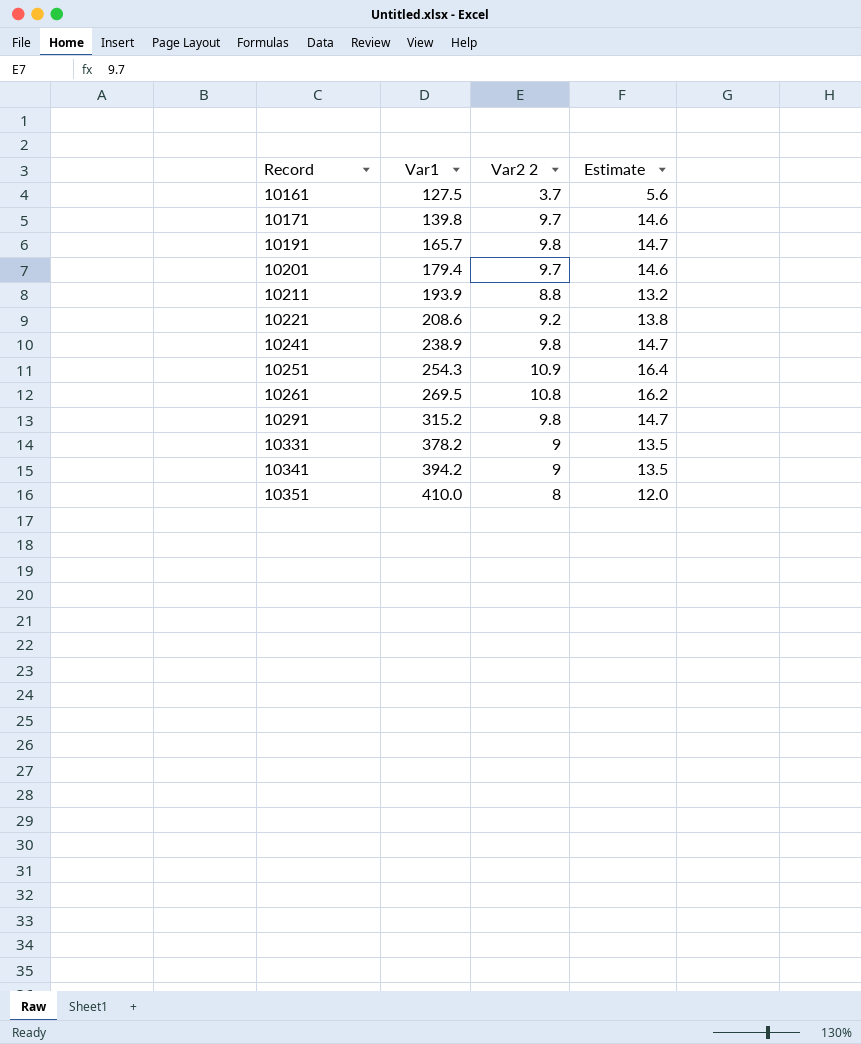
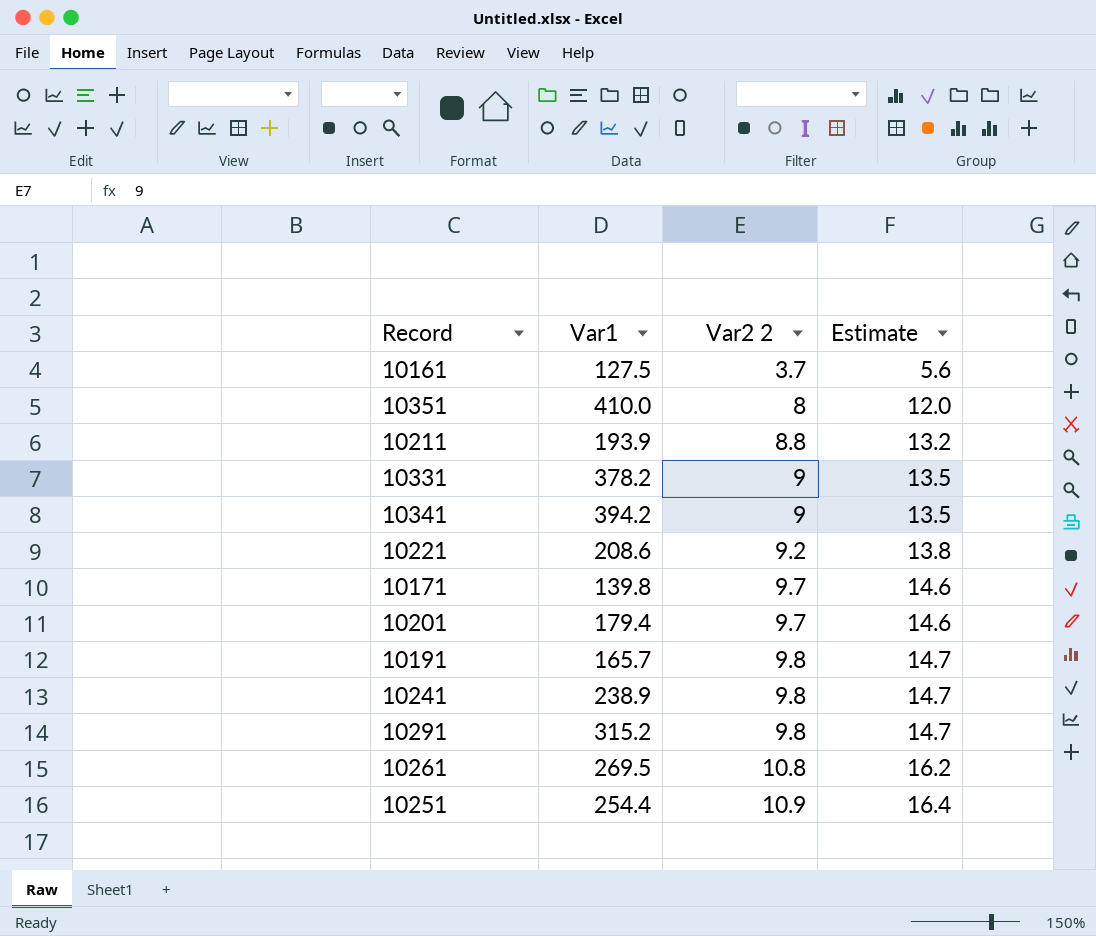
row order: Record ascending -> Var2 2 ascending
10251 | Var1: 254.3 -> 254.4

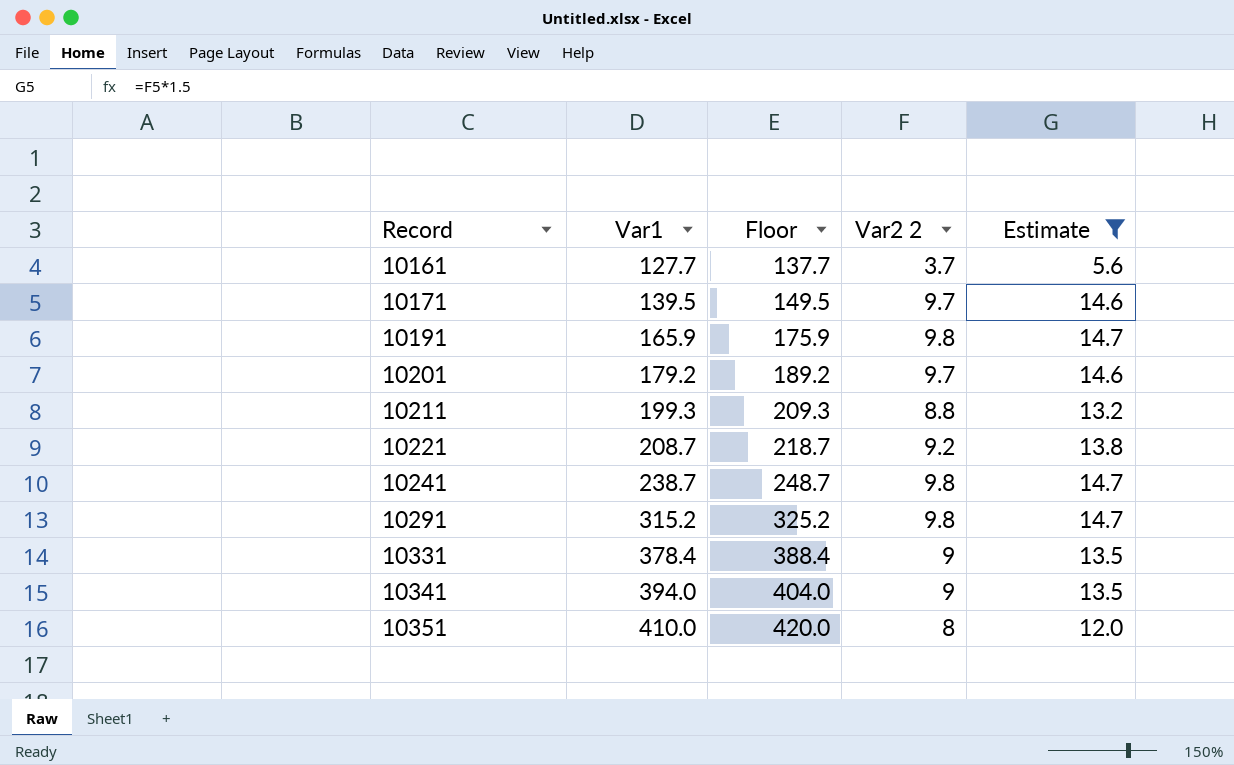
filter: none -> Estimate <= 14.7
row order: Var2 2 ascending -> Record ascending
column Floor | formula: none -> [Var1] + 10
10161 | Var1: 127.5 -> 127.7
10171 | Var1: 139.8 -> 139.5
10191 | Var1: 165.7 -> 165.9
10201 | Var1: 179.4 -> 179.2
10211 | Var1: 193.9 -> 199.3
10221 | Var1: 208.6 -> 208.7
10241 | Var1: 238.9 -> 238.7
10331 | Var1: 378.2 -> 378.4
10341 | Var1: 394.2 -> 394.0

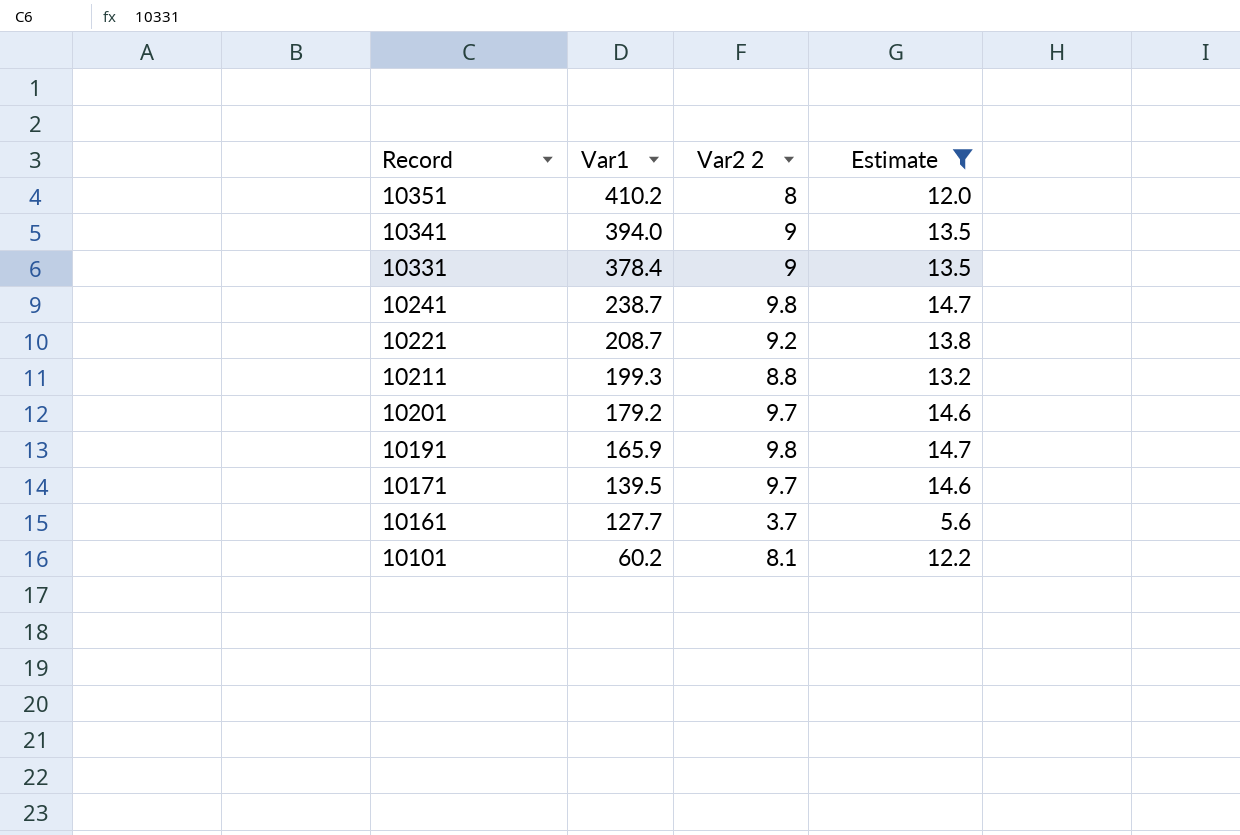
row order: Record ascending -> Record descending
column Floor | formula: [Var1] + 10 -> none
row 10291: 315.2 | 325.2 | 9.8 | 14.7 -> none
10351 | Var1: 410.0 -> 410.2
row 10101: none -> 60.2 | 8.1 | 12.2

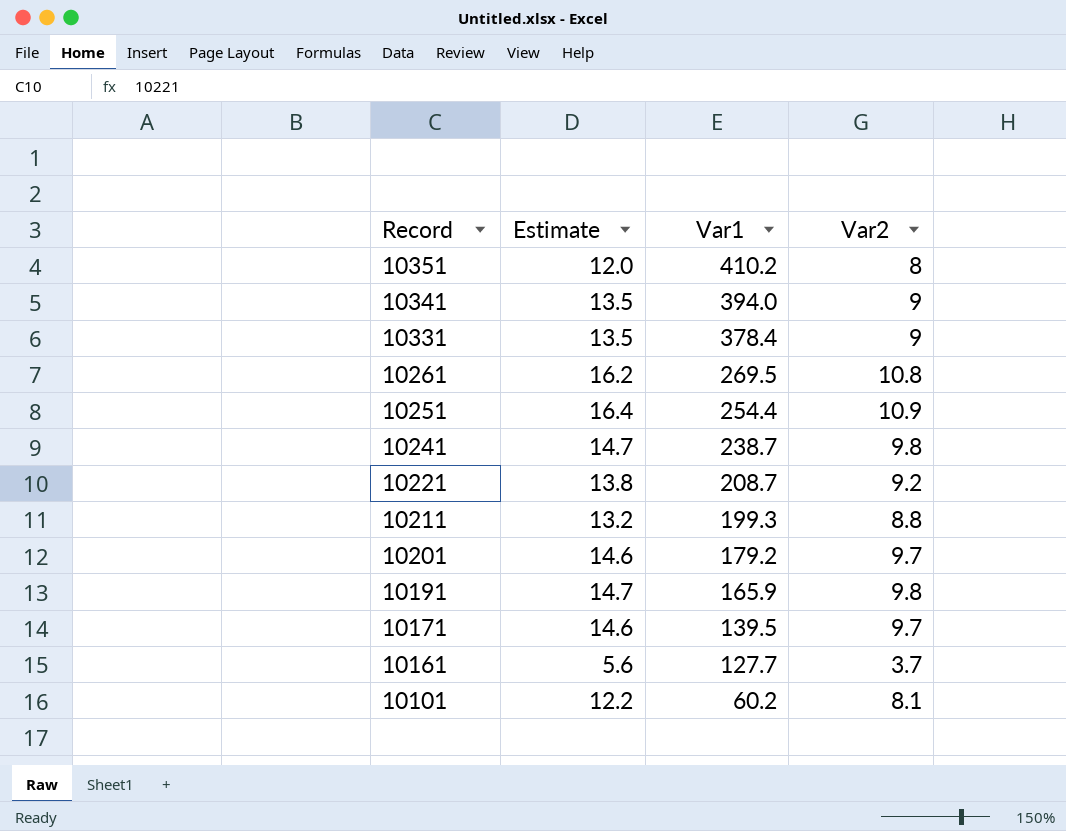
filter: Estimate <= 14.7 -> none
column Estimate | position: 4 -> 2
column name: Var2 2 -> Var2

